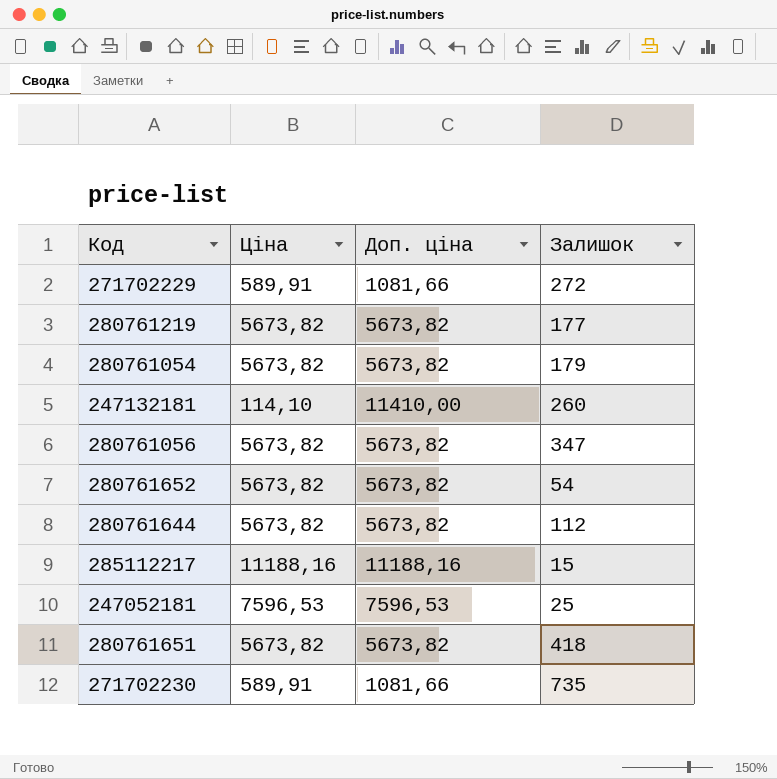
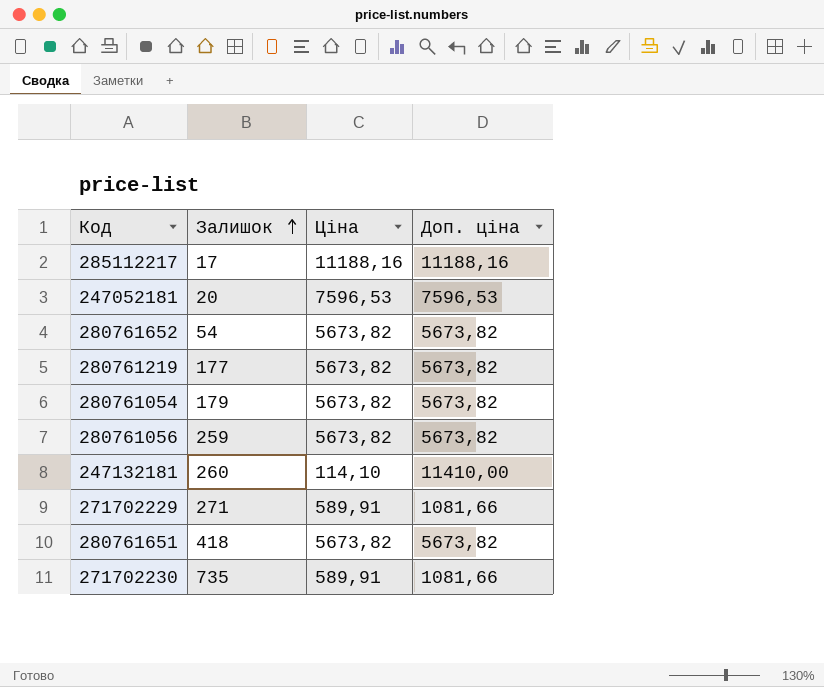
row order: none -> Залишок ascending
column Залишок | position: 4 -> 2
row 280761644: 5673,82 | 5673,82 | 112 -> none
285112217 | Залишок: 15 -> 17
247052181 | Залишок: 25 -> 20
280761056 | Залишок: 347 -> 259
271702229 | Залишок: 272 -> 271

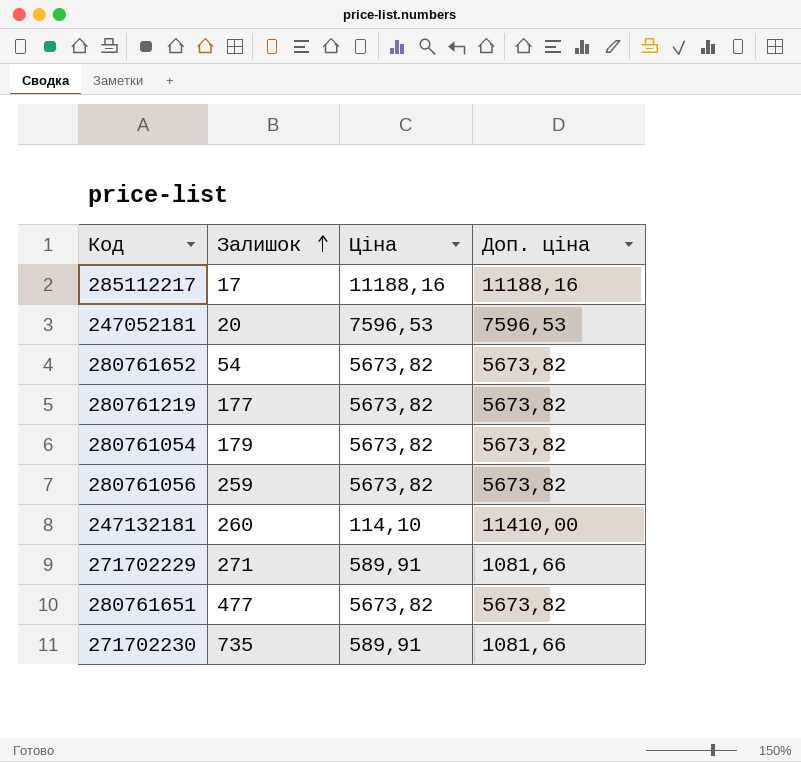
280761651 | Залишок: 418 -> 477

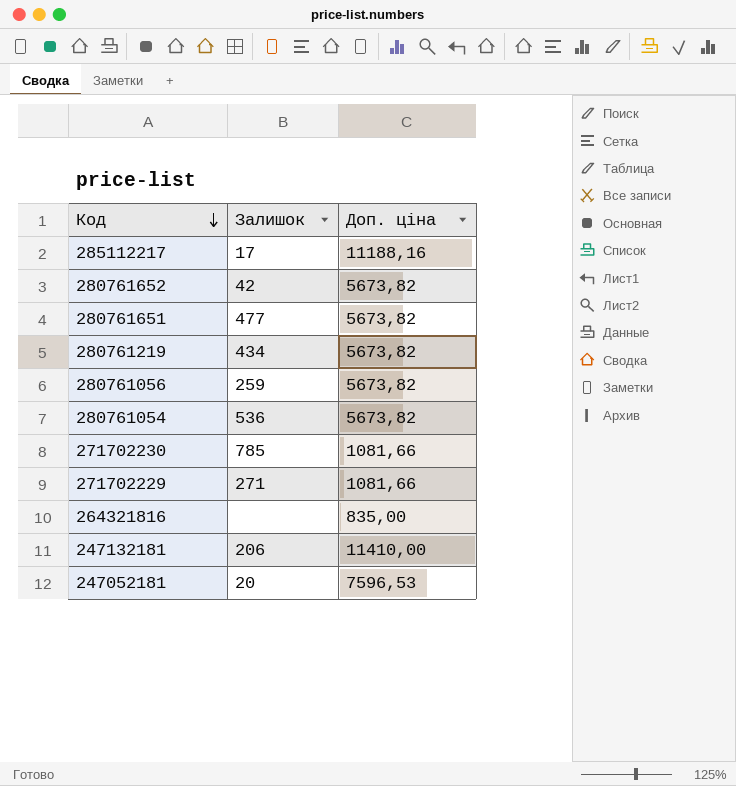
row order: Залишок ascending -> Код descending
column Ціна | position: 3 -> none
280761652 | Залишок: 54 -> 42
280761219 | Залишок: 177 -> 434
280761054 | Залишок: 179 -> 536
271702230 | Залишок: 735 -> 785
row 264321816: none -> none | 835,00
247132181 | Залишок: 260 -> 206

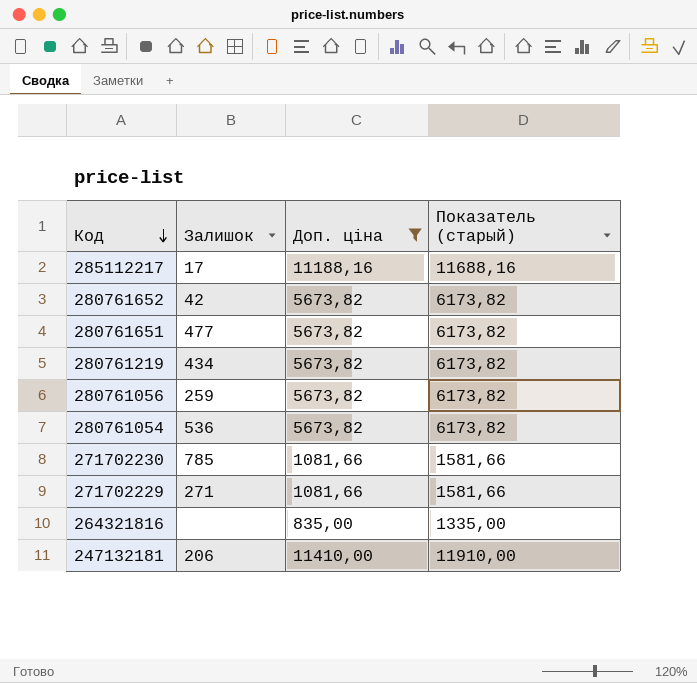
filter: none -> Доп. ціна != 7596,53
column Показатель (старый) | formula: none -> [Доп. ціна] + 500

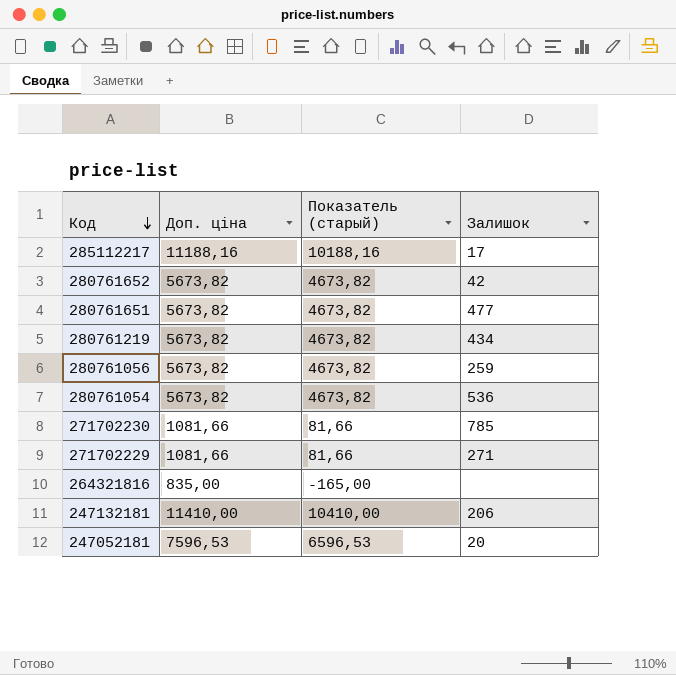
filter: Доп. ціна != 7596,53 -> none
column Показатель (старый) | formula: [Доп. ціна] + 500 -> [Доп. ціна] - 1000
column Залишок | position: 2 -> 4

